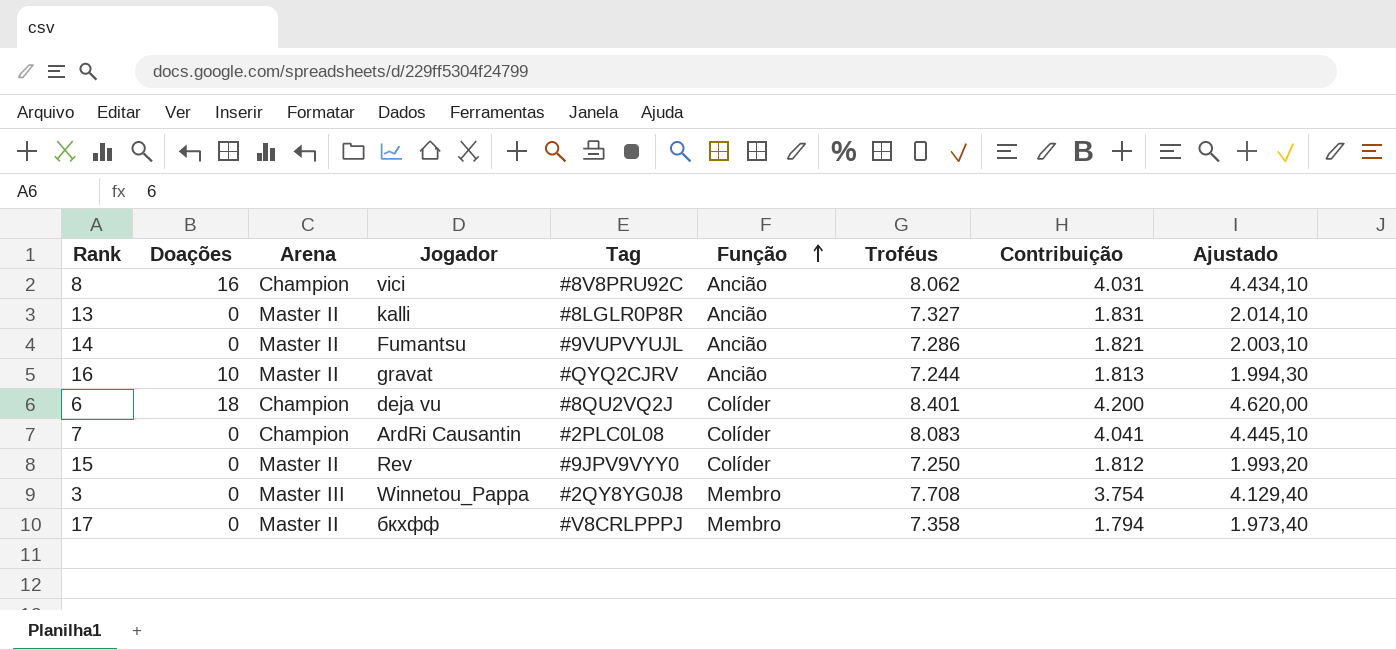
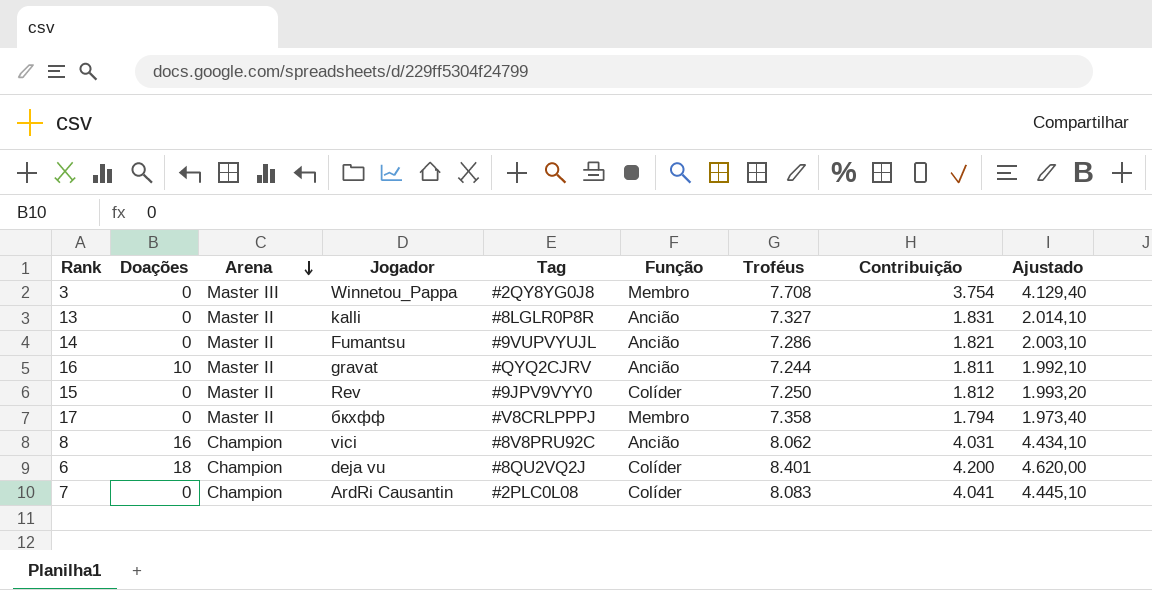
row order: Função ascending -> Arena descending
16 | Contribuição: 1.813 -> 1.811
16 | Ajustado: 1.994,30 -> 1.992,10

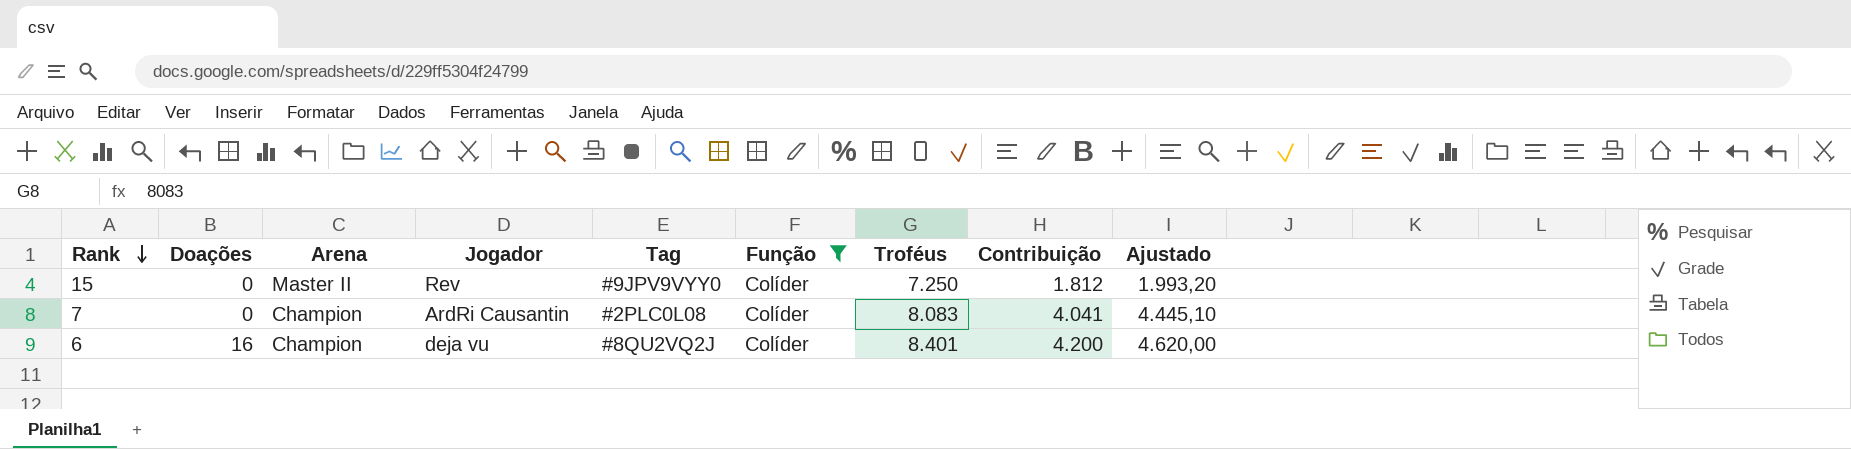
filter: none -> Função = Colíder
row order: Arena descending -> Rank descending
6 | Doações: 18 -> 16

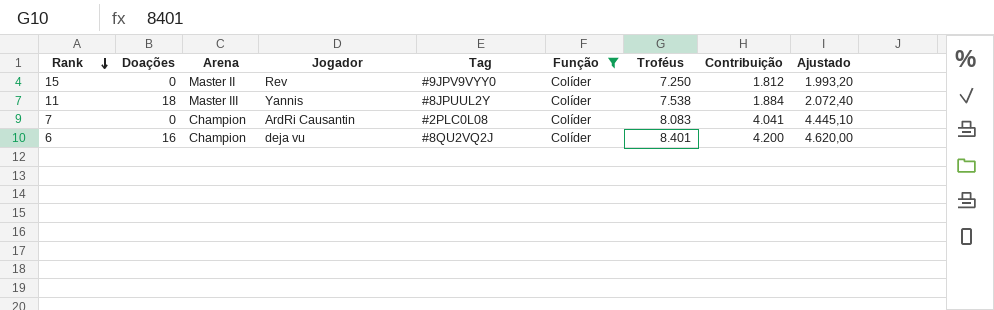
row 11: none -> 18 | Master III | Yannis | #8JPUUL2Y | Colíder | 7.538 | 1.884 | 2.072,40

